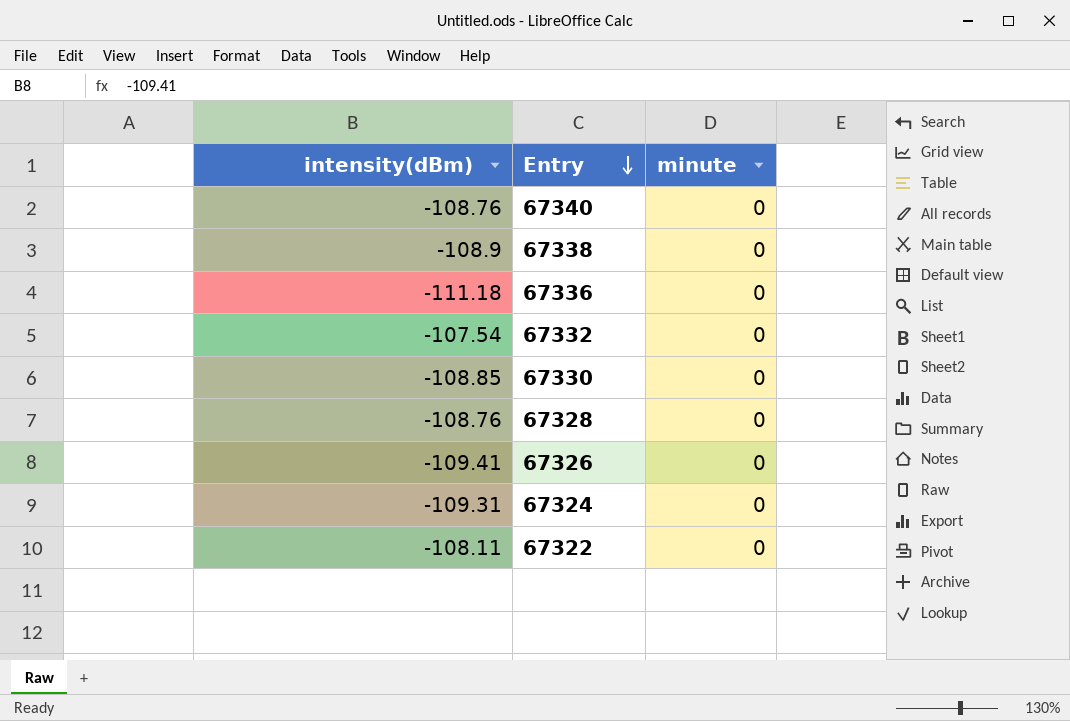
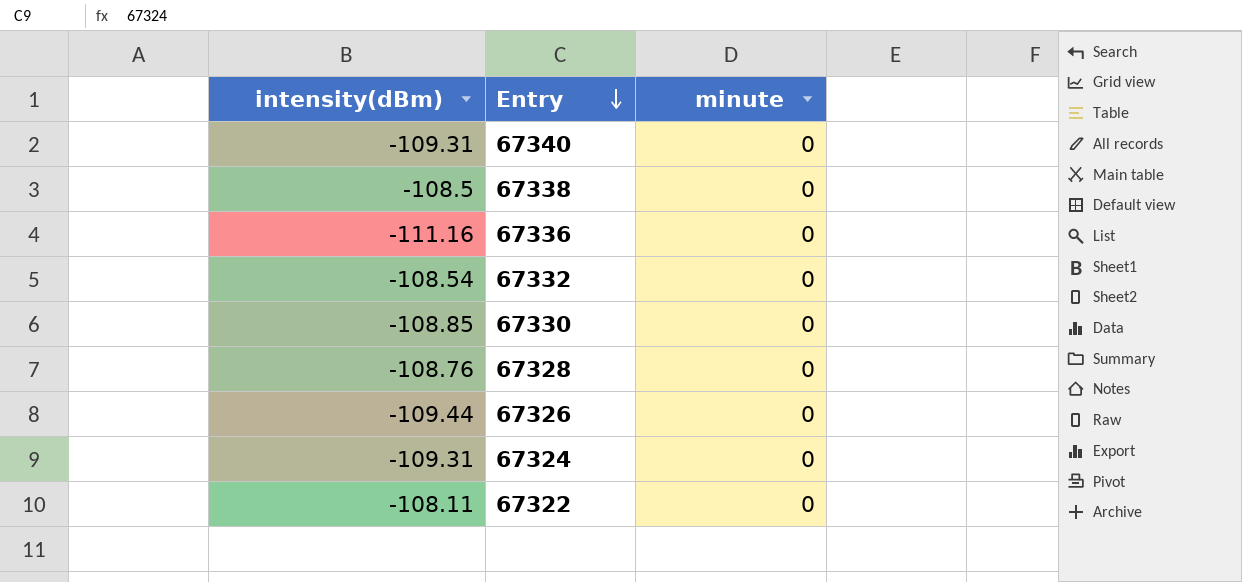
67340 | intensity(dBm): -108.76 -> -109.31
67338 | intensity(dBm): -108.9 -> -108.5
67336 | intensity(dBm): -111.18 -> -111.16
67332 | intensity(dBm): -107.54 -> -108.54
67326 | intensity(dBm): -109.41 -> -109.44

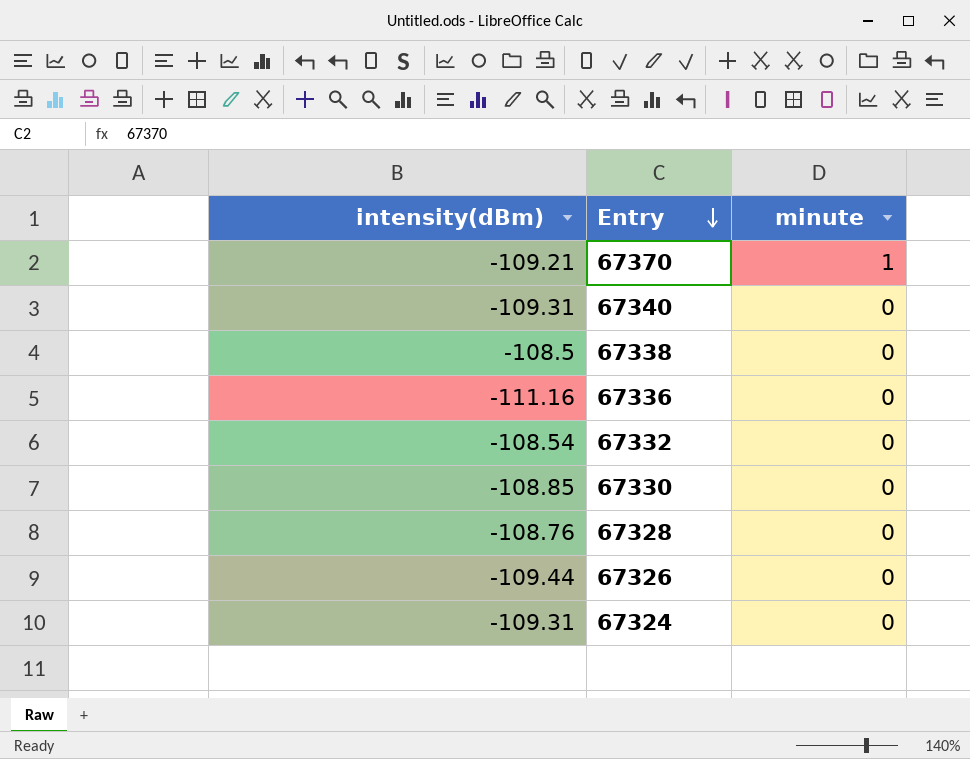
row 67322: -108.11 | 0 -> none
row 67370: none -> -109.21 | 1

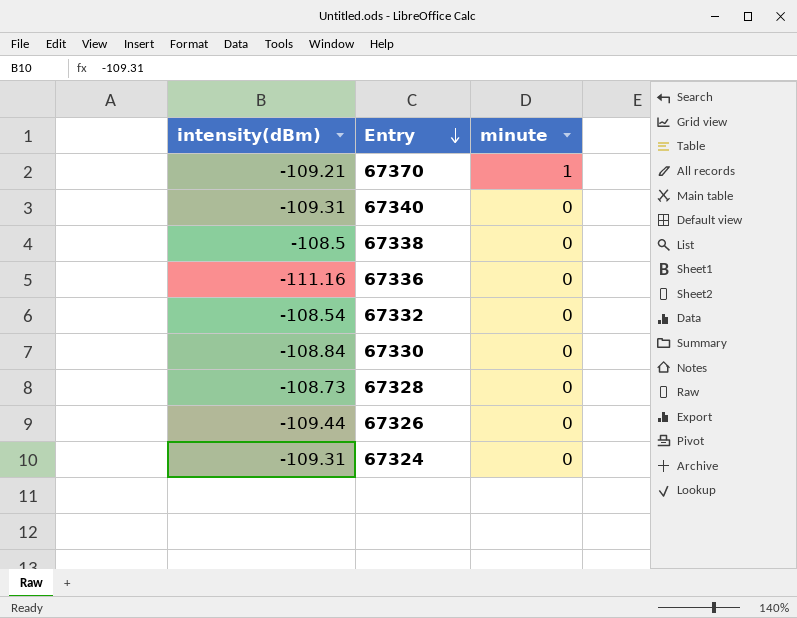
67330 | intensity(dBm): -108.85 -> -108.84
67328 | intensity(dBm): -108.76 -> -108.73

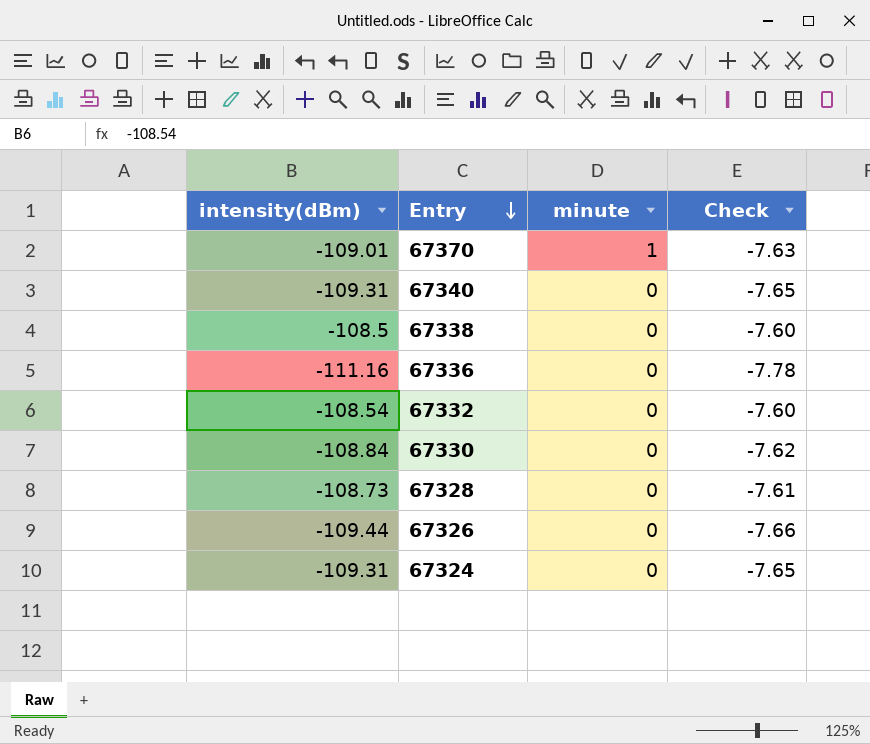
column Check | formula: none -> [intensity(dBm)] * 0.07
67370 | intensity(dBm): -109.21 -> -109.01

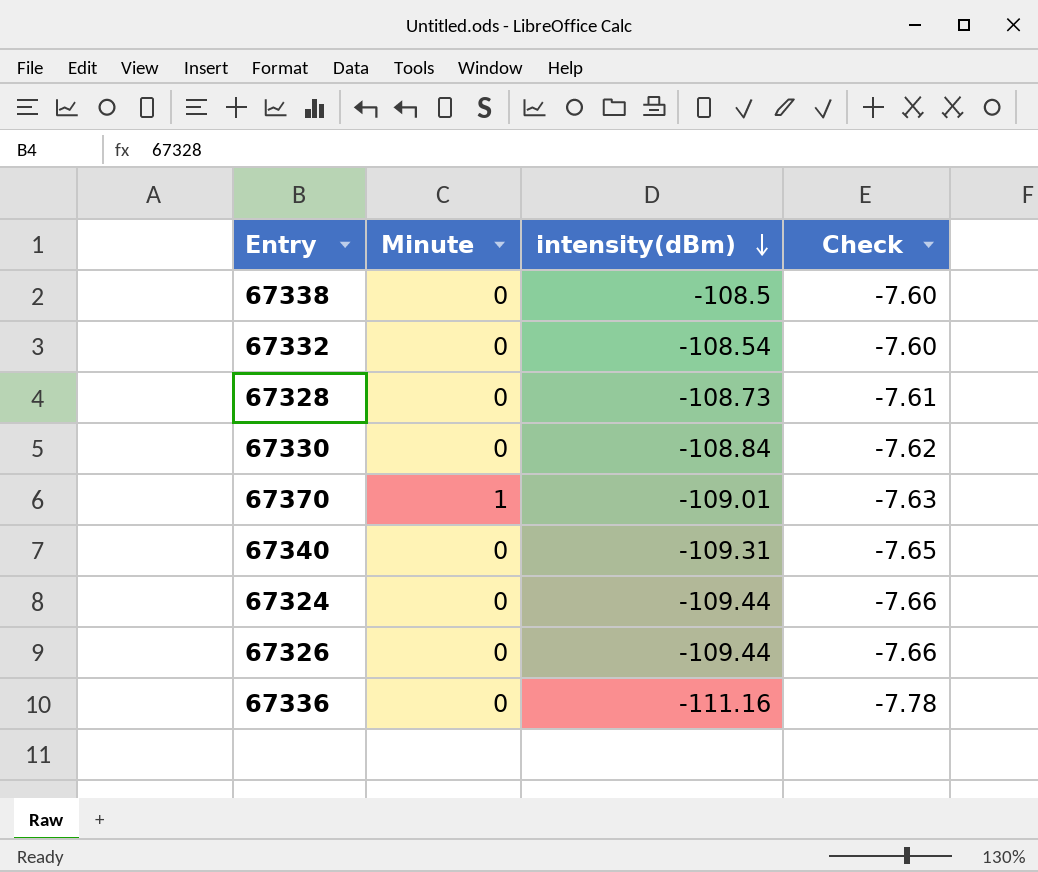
row order: Entry descending -> intensity(dBm) descending
column name: minute -> Minute
column intensity(dBm) | position: 1 -> 3
67324 | intensity(dBm): -109.31 -> -109.44
67324 | Check: -7.65 -> -7.66

